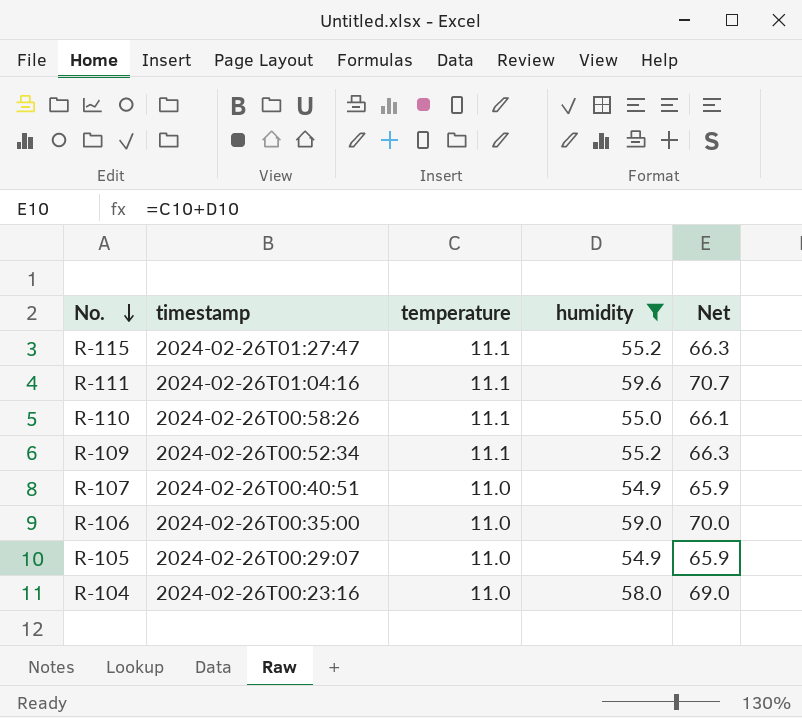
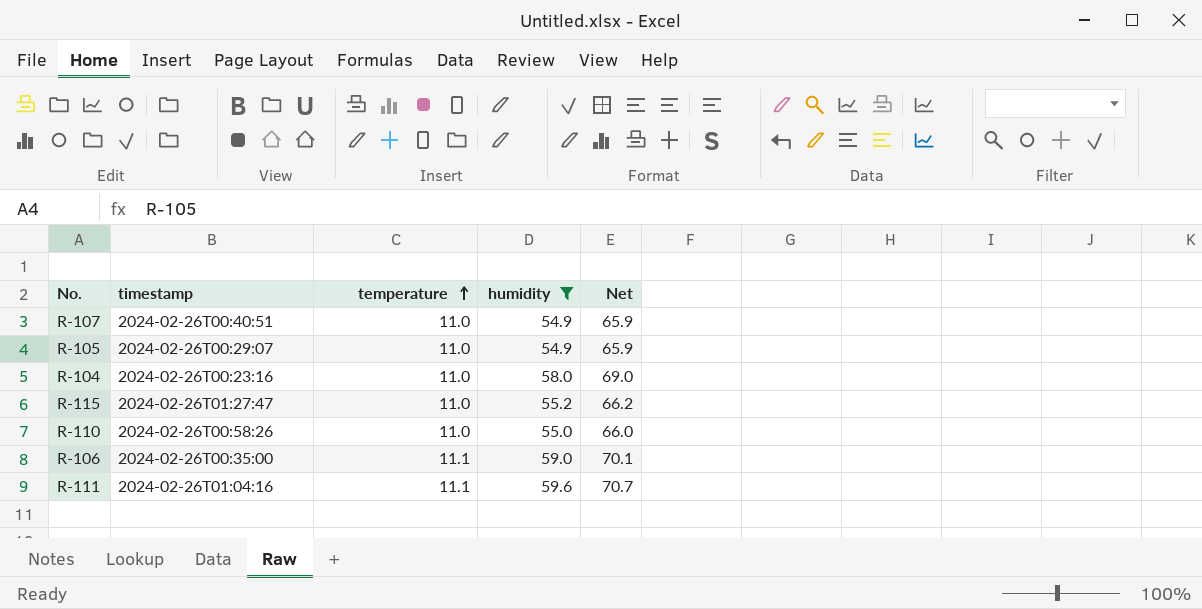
row order: No. descending -> temperature ascending
row R-109: 2024-02-26T00:52:34 | 11.1 | 55.2 | 66.3 -> none
R-115 | temperature: 11.1 -> 11.0
R-115 | Net: 66.3 -> 66.2
R-110 | temperature: 11.1 -> 11.0
R-110 | Net: 66.1 -> 66.0
R-106 | temperature: 11.0 -> 11.1
R-106 | Net: 70.0 -> 70.1

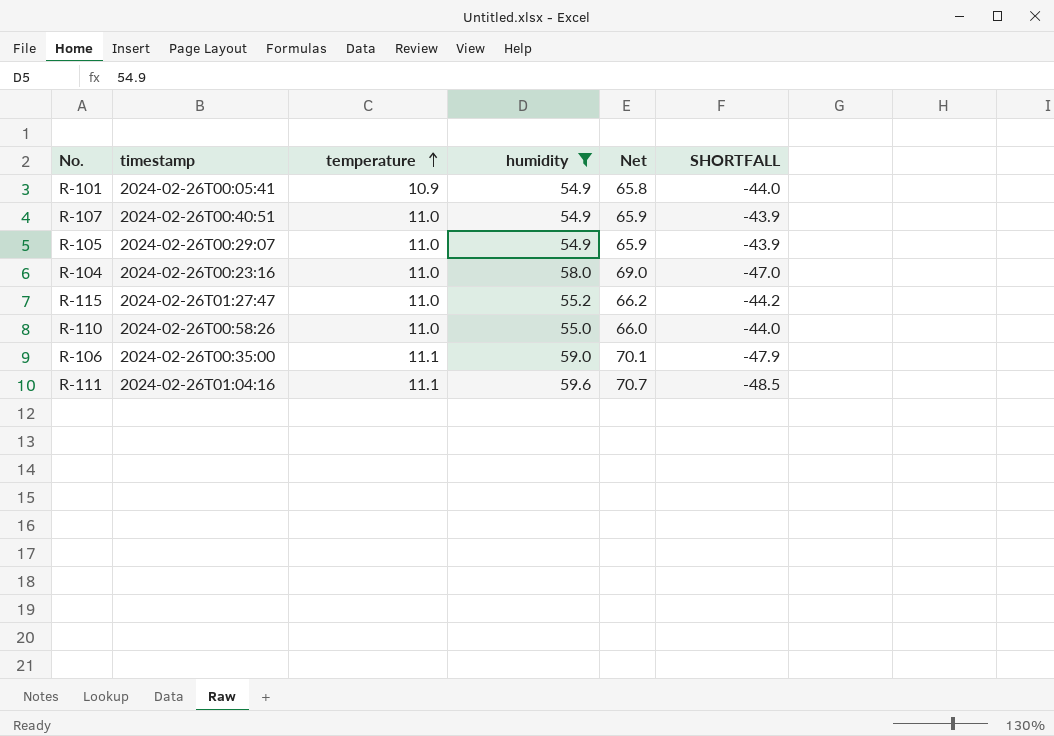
column SHORTFALL | formula: none -> [temperature] - [humidity]
row R-101: none -> 2024-02-26T00:05:41 | 10.9 | 54.9 | 65.8 | -44.0

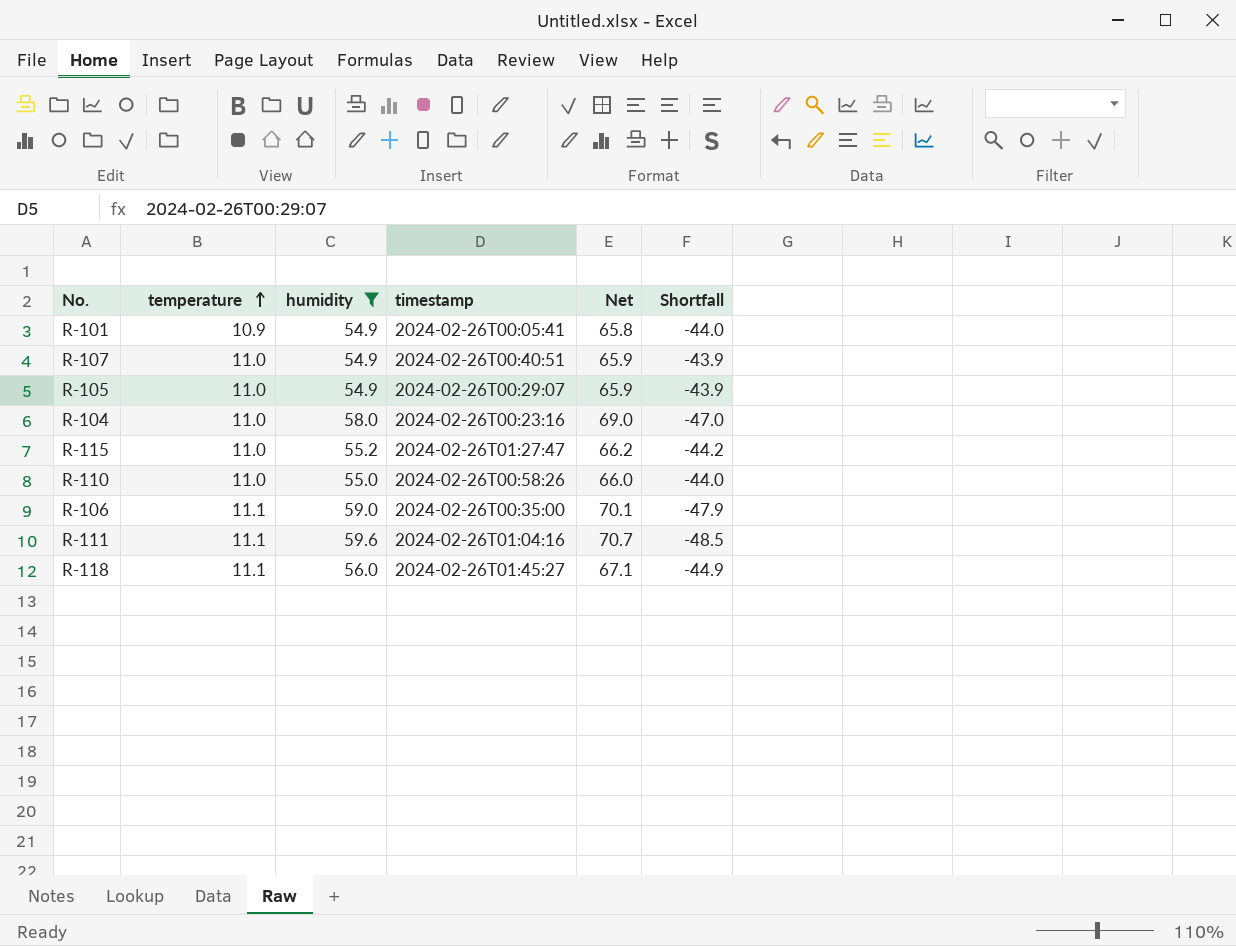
column timestamp | position: 2 -> 4
column name: SHORTFALL -> Shortfall
row R-118: none -> 11.1 | 56.0 | 2024-02-26T01:45:27 | 67.1 | -44.9

